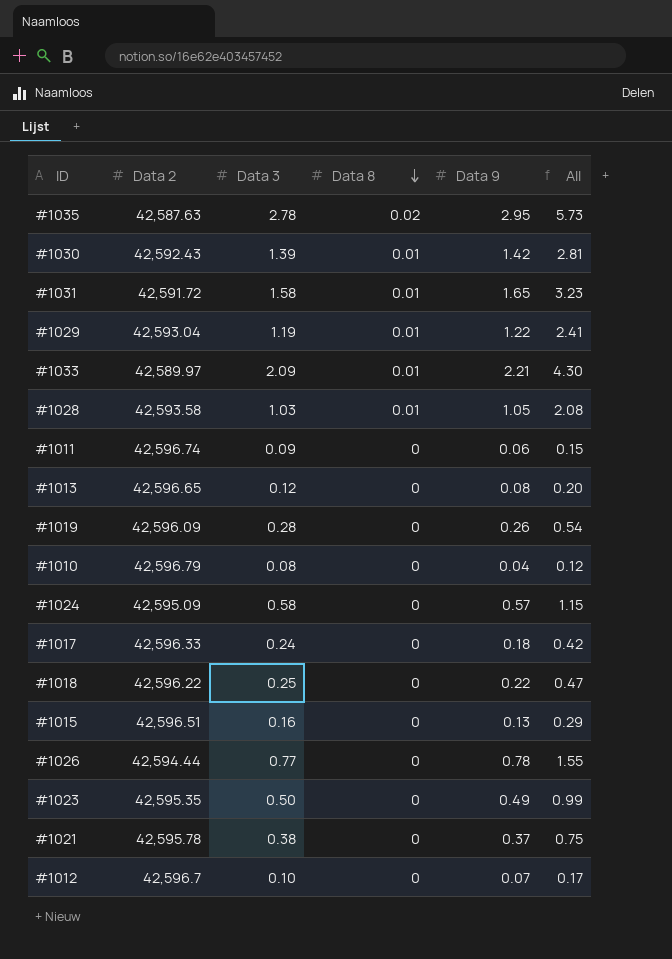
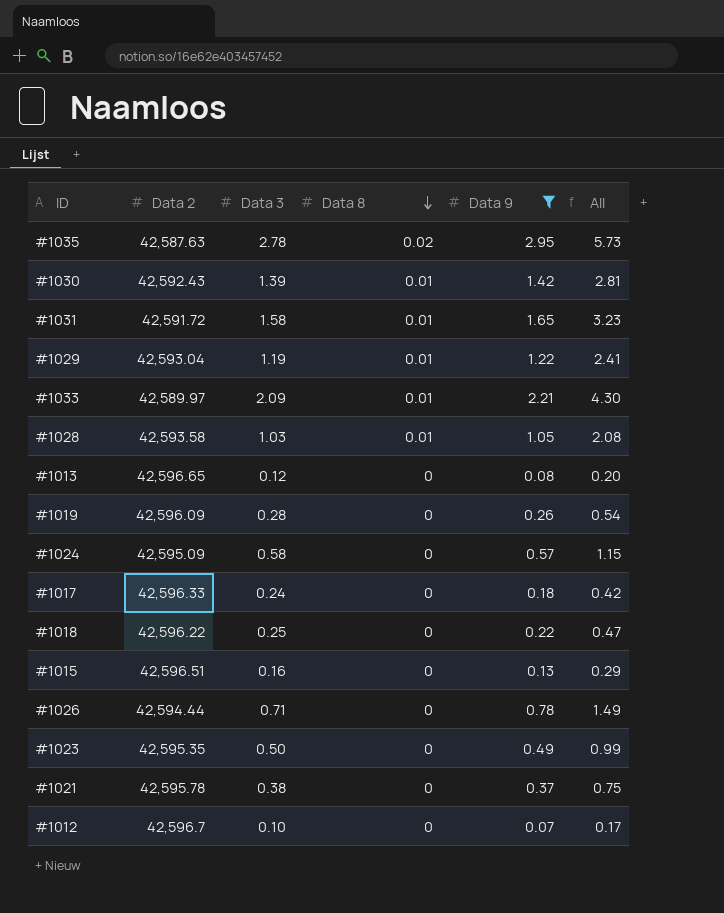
filter: none -> Data 9 >= 0.07
#1026 | Data 3: 0.77 -> 0.71
#1026 | All: 1.55 -> 1.49

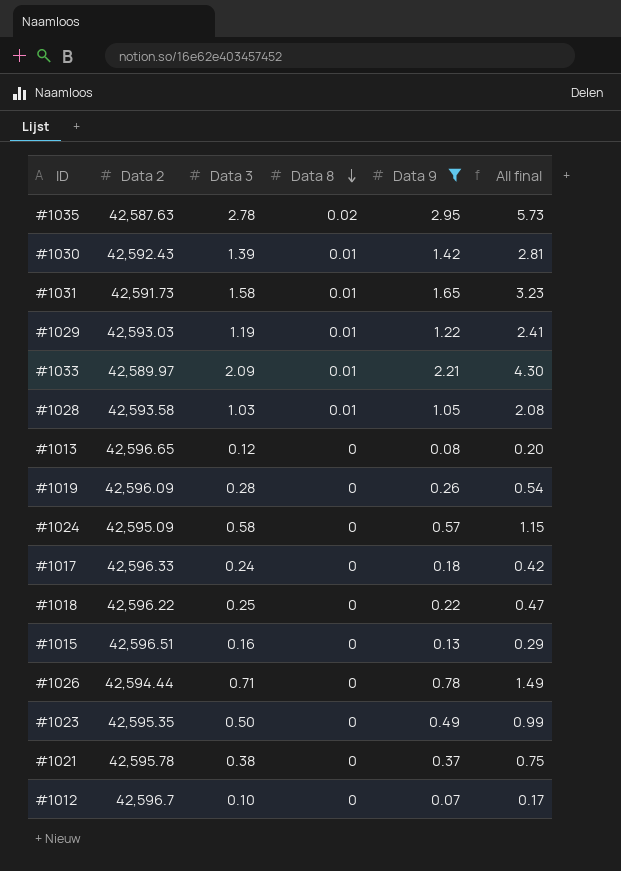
column name: All -> All final
#1031 | Data 2: 42,591.72 -> 42,591.73
#1029 | Data 2: 42,593.04 -> 42,593.03

